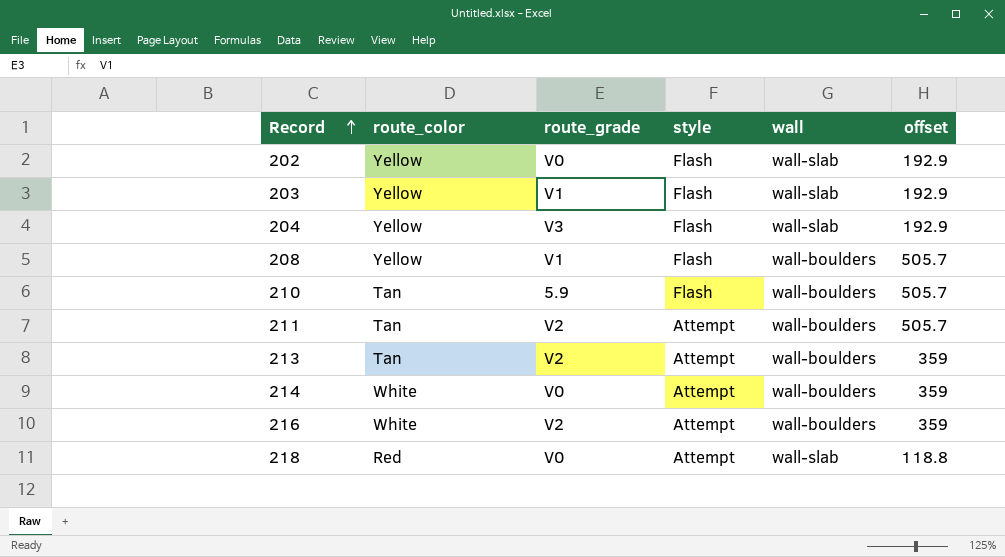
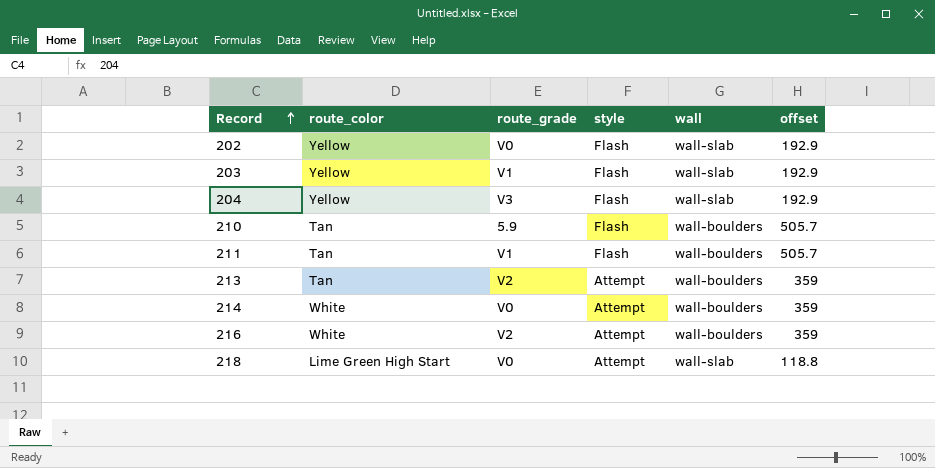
row 208: Yellow | V1 | Flash | wall-boulders | 505.7 -> none
211 | route_grade: V2 -> V1
211 | style: Attempt -> Flash
218 | route_color: Red -> Lime Green High Start

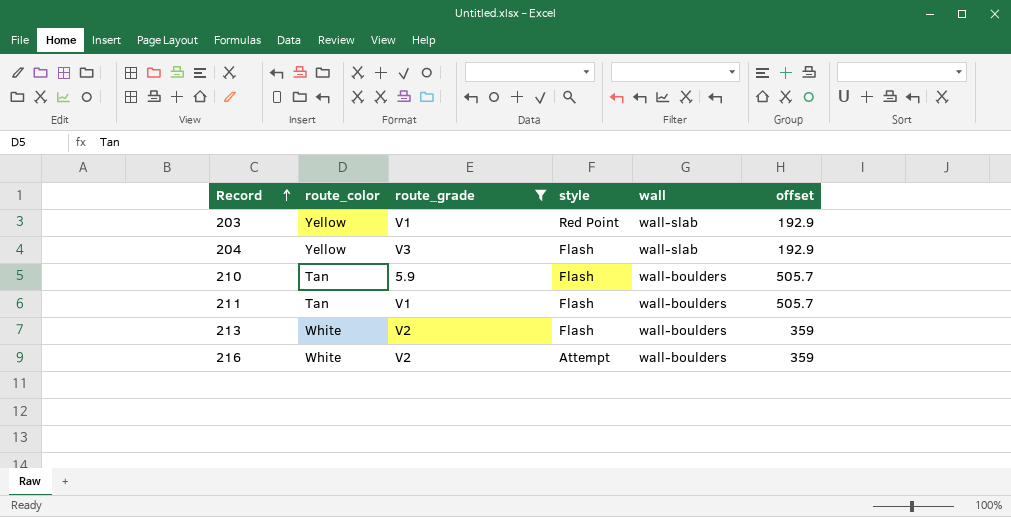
filter: none -> route_grade != V0
203 | style: Flash -> Red Point
213 | route_color: Tan -> White
213 | style: Attempt -> Flash

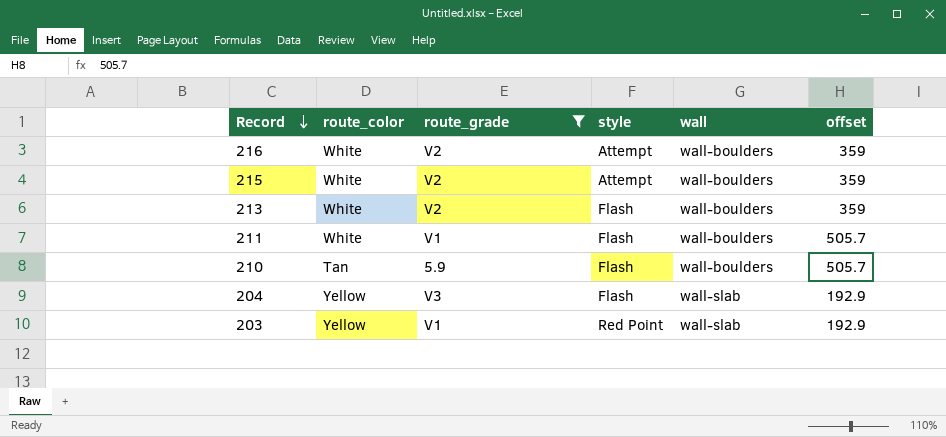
row order: Record ascending -> Record descending
row 215: none -> White | V2 | Attempt | wall-boulders | 359
211 | route_color: Tan -> White

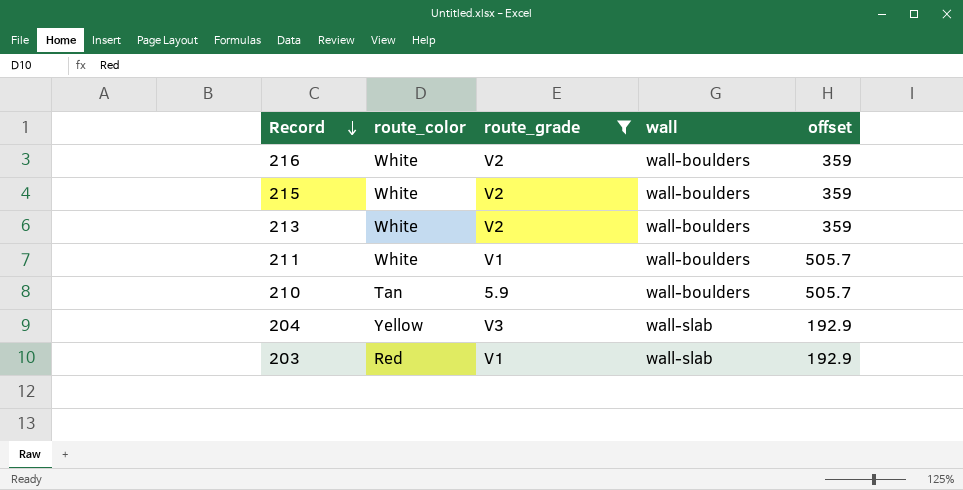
column style | position: 4 -> none
203 | route_color: Yellow -> Red

